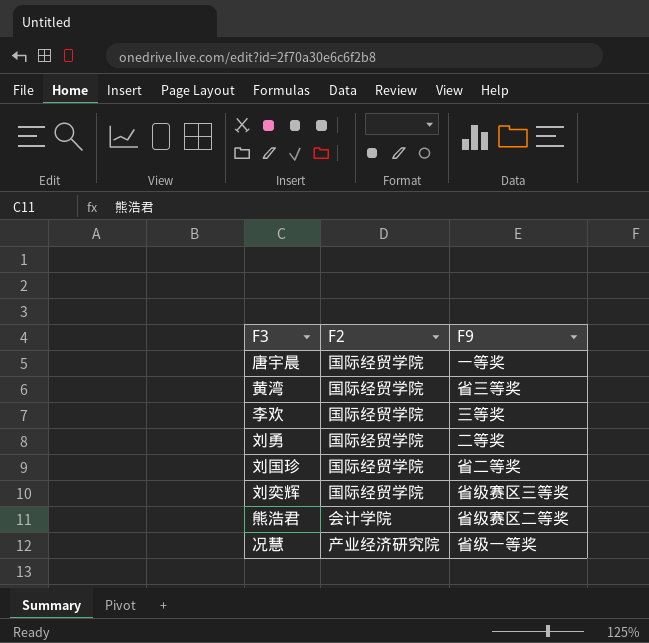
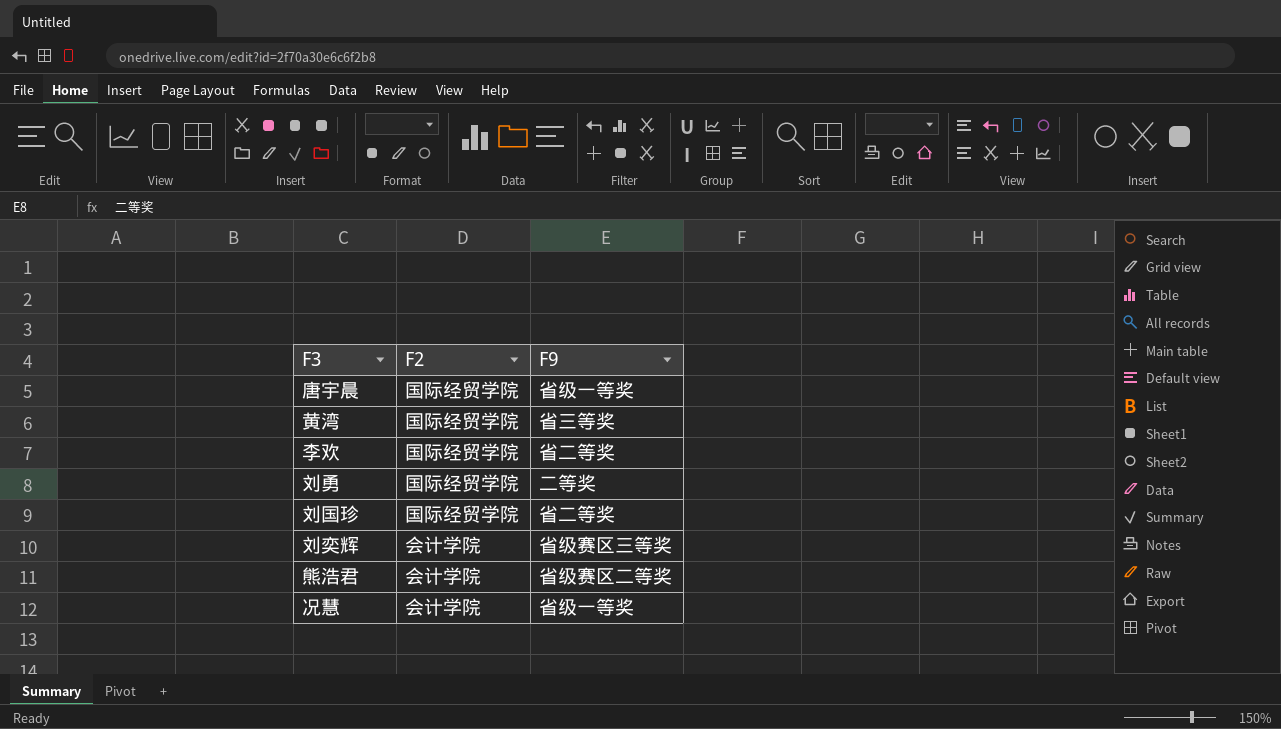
唐宇晨 | F9: 一等奖 -> 省级一等奖
李欢 | F9: 三等奖 -> 省二等奖
刘奕辉 | F2: 国际经贸学院 -> 会计学院
况慧 | F2: 产业经济研究院 -> 会计学院

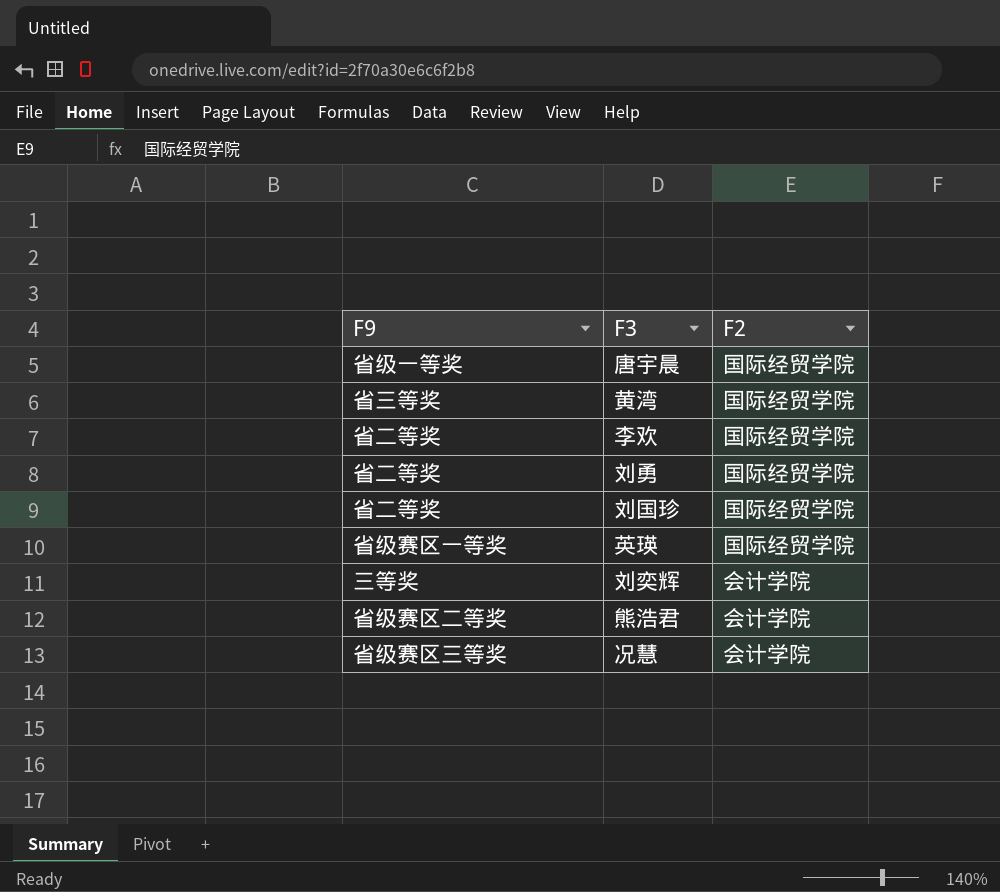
column F9 | position: 3 -> 1
刘勇 | F9: 二等奖 -> 省二等奖
row 英瑛: none -> 省级赛区一等奖 | 国际经贸学院
刘奕辉 | F9: 省级赛区三等奖 -> 三等奖
况慧 | F9: 省级一等奖 -> 省级赛区三等奖

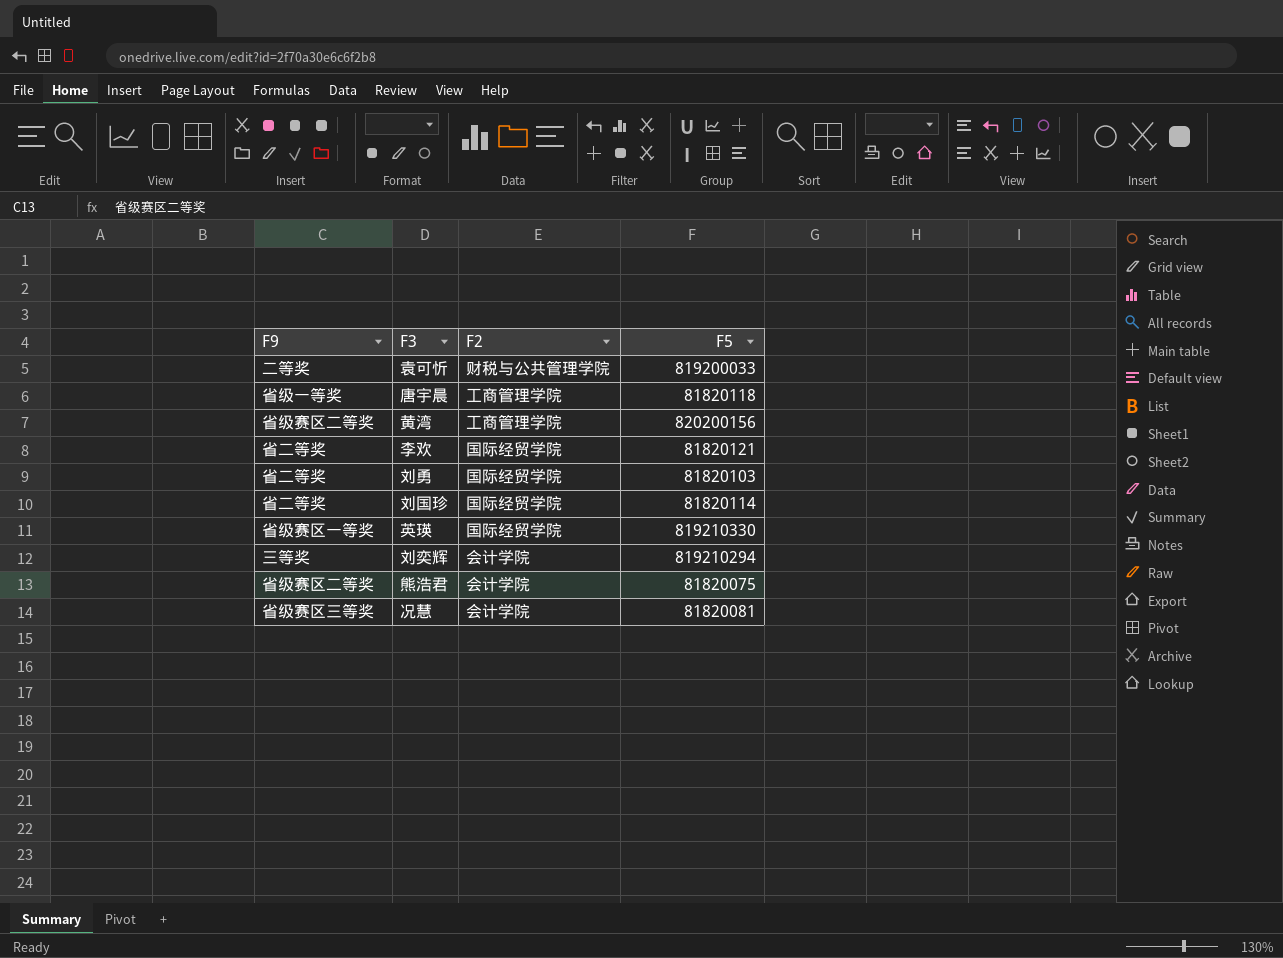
column F5 | position: none -> 4
row 袁可忻: none -> 二等奖 | 财税与公共管理学院 | 819200033
唐宇晨 | F2: 国际经贸学院 -> 工商管理学院
黄湾 | F9: 省三等奖 -> 省级赛区二等奖
黄湾 | F2: 国际经贸学院 -> 工商管理学院

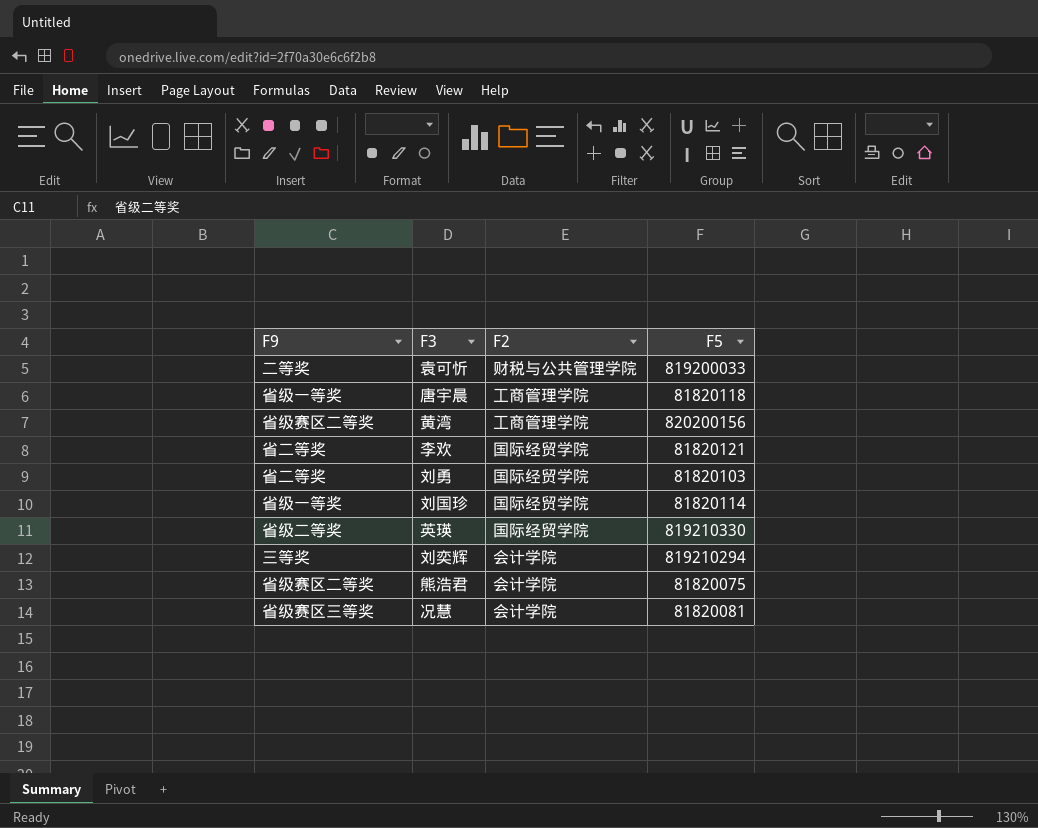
刘国珍 | F9: 省二等奖 -> 省级一等奖
英瑛 | F9: 省级赛区一等奖 -> 省级二等奖

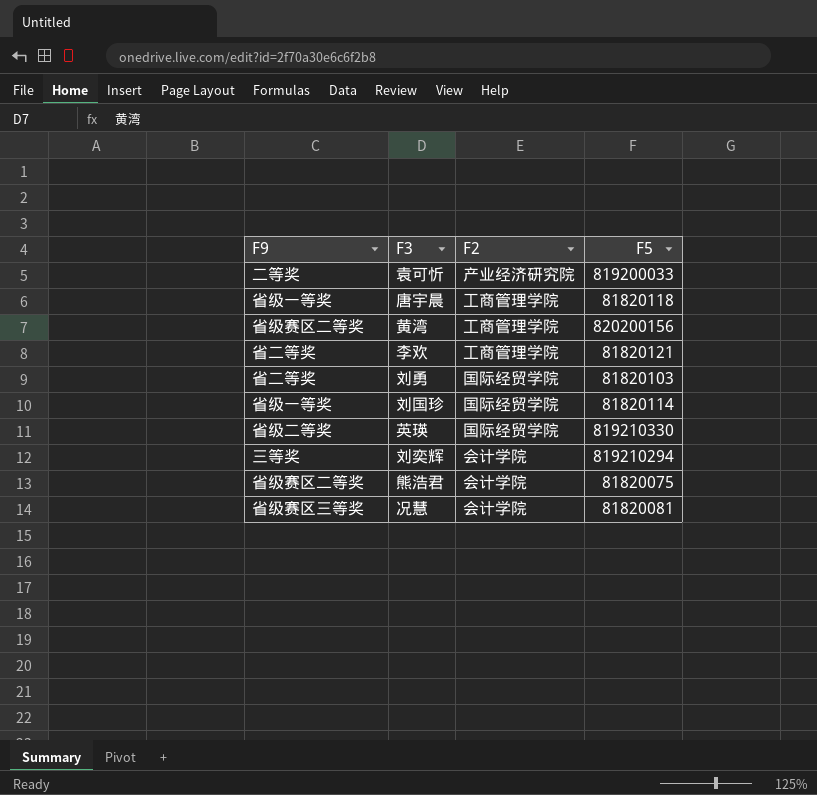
袁可忻 | F2: 财税与公共管理学院 -> 产业经济研究院
李欢 | F2: 国际经贸学院 -> 工商管理学院

